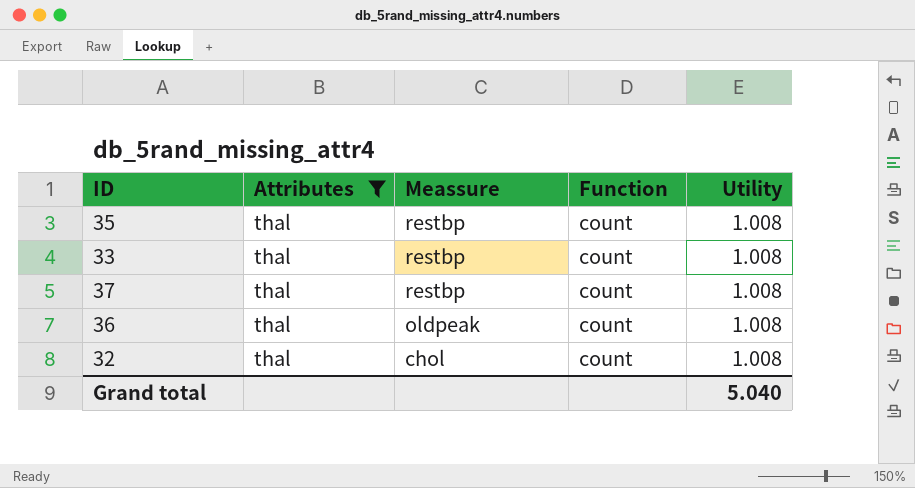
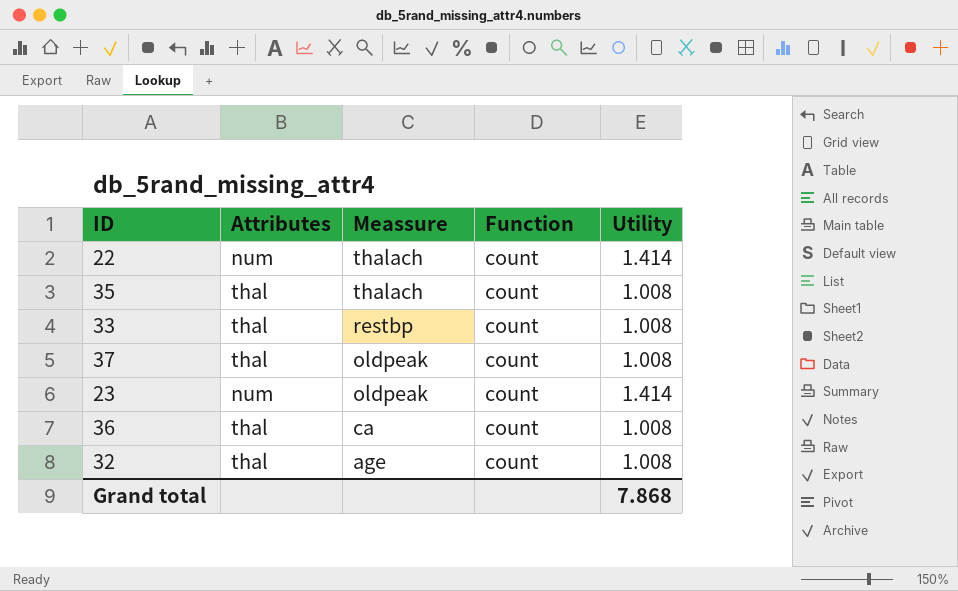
filter: Attributes = thal -> none
35 | Meassure: restbp -> thalach
37 | Meassure: restbp -> oldpeak
36 | Meassure: oldpeak -> ca
32 | Meassure: chol -> age
Grand total | Utility: 5.040 -> 7.868

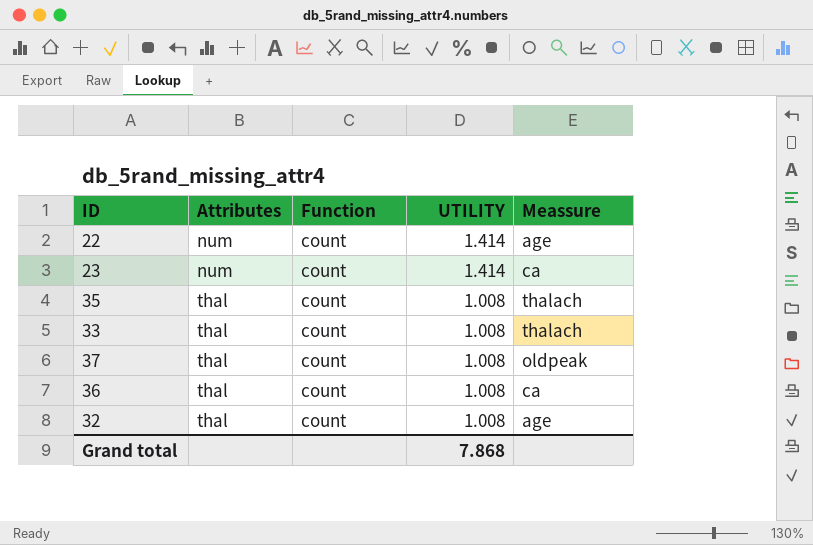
row order: Meassure descending -> Attributes ascending
column name: Utility -> UTILITY
column Meassure | position: 3 -> 5
22 | Meassure: thalach -> age
23 | Meassure: oldpeak -> ca
33 | Meassure: restbp -> thalach

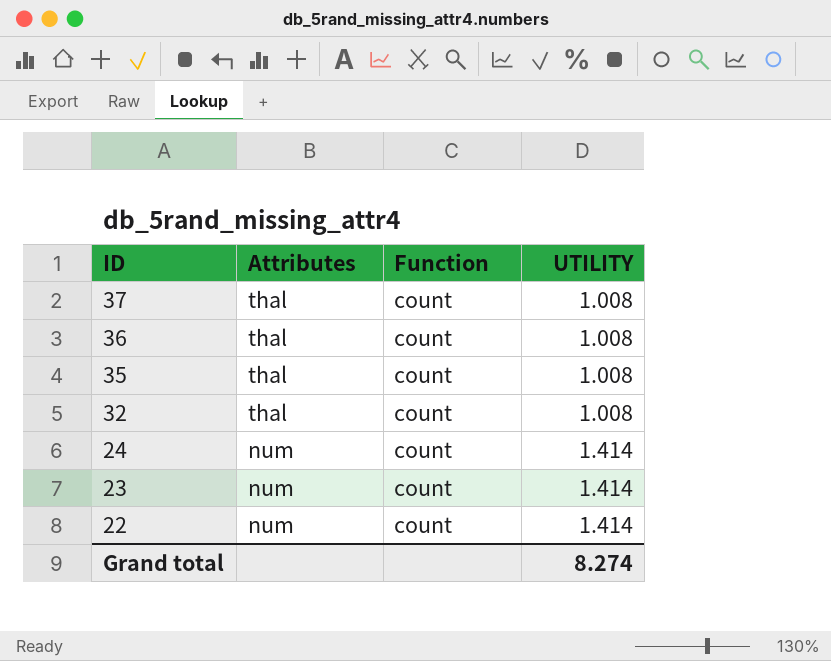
row order: Attributes ascending -> ID descending
column Meassure | position: 5 -> none
row 33: thal | count | 1.008 | thalach -> none
row 24: none -> num | count | 1.414
Grand total | UTILITY: 7.868 -> 8.274

